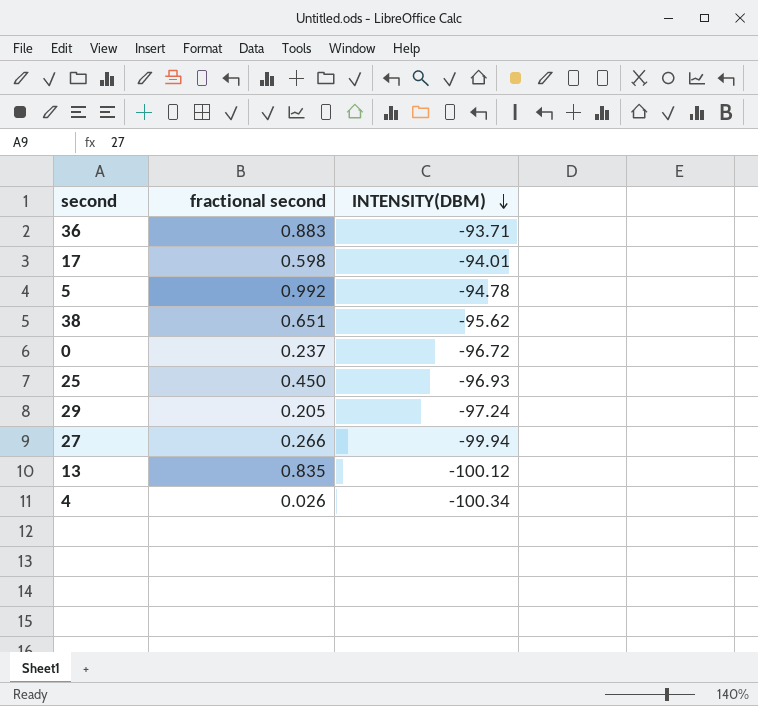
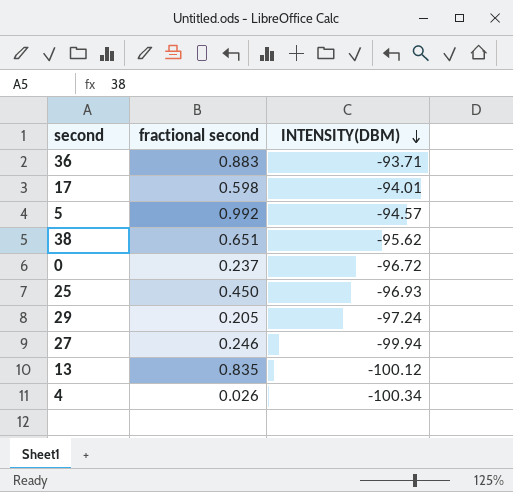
5 | INTENSITY(DBM): -94.78 -> -94.57
27 | fractional second: 0.266 -> 0.246

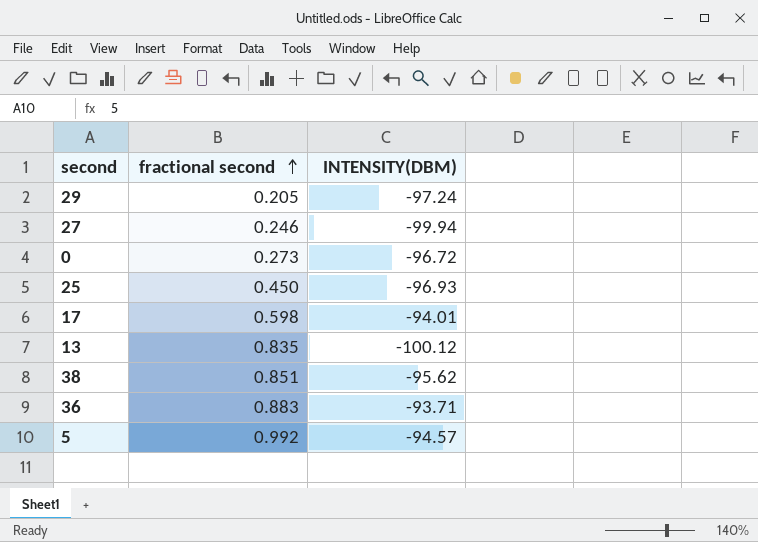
row order: INTENSITY(DBM) descending -> fractional second ascending
row 4: 0.026 | -100.34 -> none
0 | fractional second: 0.237 -> 0.273
38 | fractional second: 0.651 -> 0.851

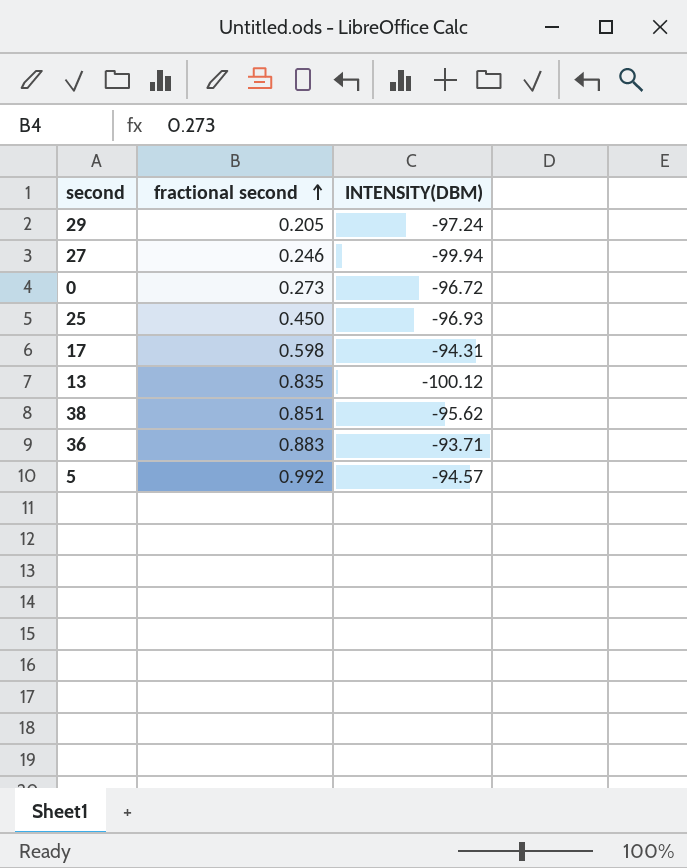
17 | INTENSITY(DBM): -94.01 -> -94.31

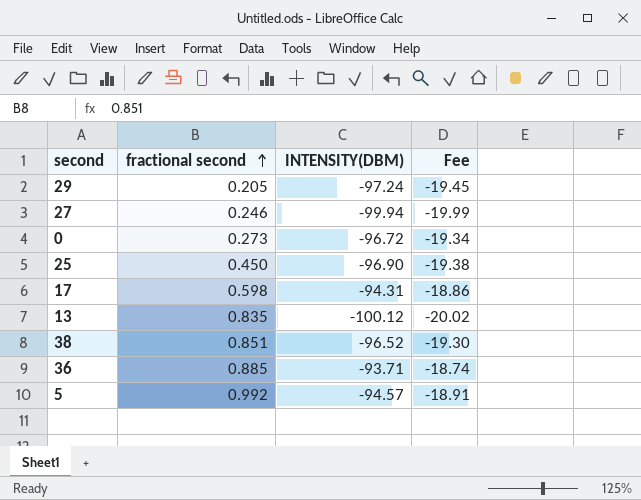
column Fee | formula: none -> [INTENSITY(DBM)] * 0.2
25 | INTENSITY(DBM): -96.93 -> -96.90
38 | INTENSITY(DBM): -95.62 -> -96.52
36 | fractional second: 0.883 -> 0.885

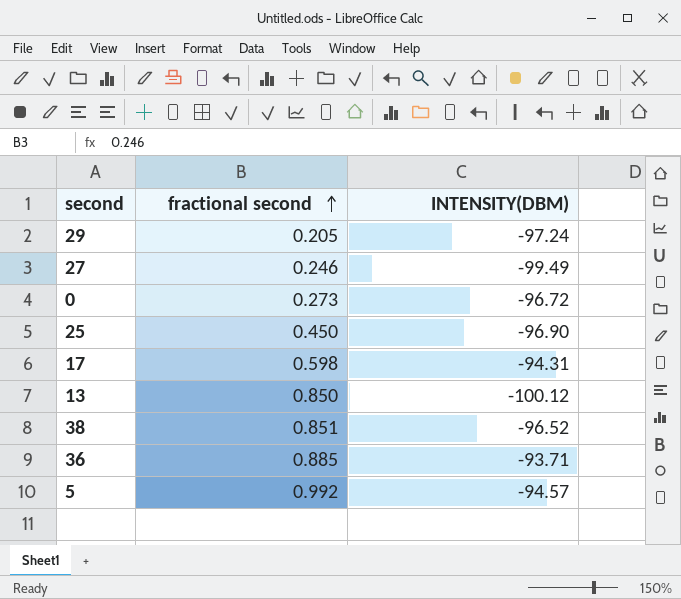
column Fee | formula: [INTENSITY(DBM)] * 0.2 -> none
27 | INTENSITY(DBM): -99.94 -> -99.49
13 | fractional second: 0.835 -> 0.850

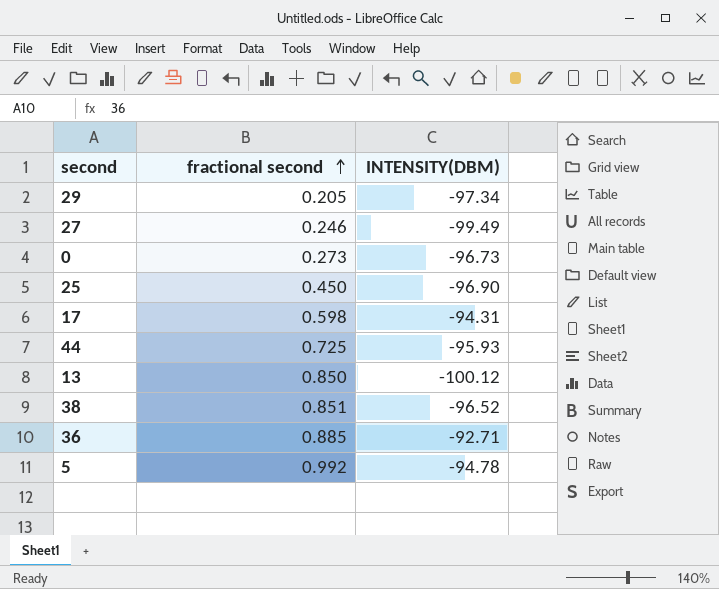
29 | INTENSITY(DBM): -97.24 -> -97.34
0 | INTENSITY(DBM): -96.72 -> -96.73
row 44: none -> 0.725 | -95.93
36 | INTENSITY(DBM): -93.71 -> -92.71
5 | INTENSITY(DBM): -94.57 -> -94.78

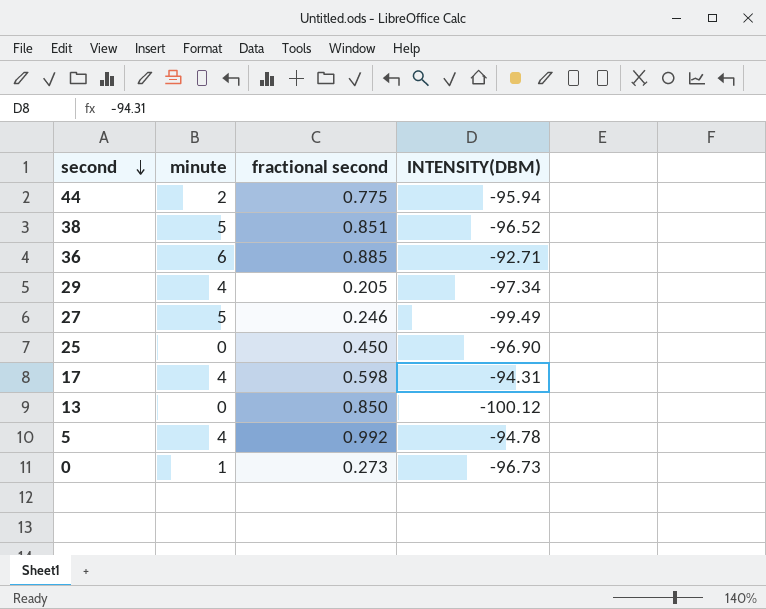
row order: fractional second ascending -> second descending
column minute | position: none -> 2
44 | fractional second: 0.725 -> 0.775
44 | INTENSITY(DBM): -95.93 -> -95.94

